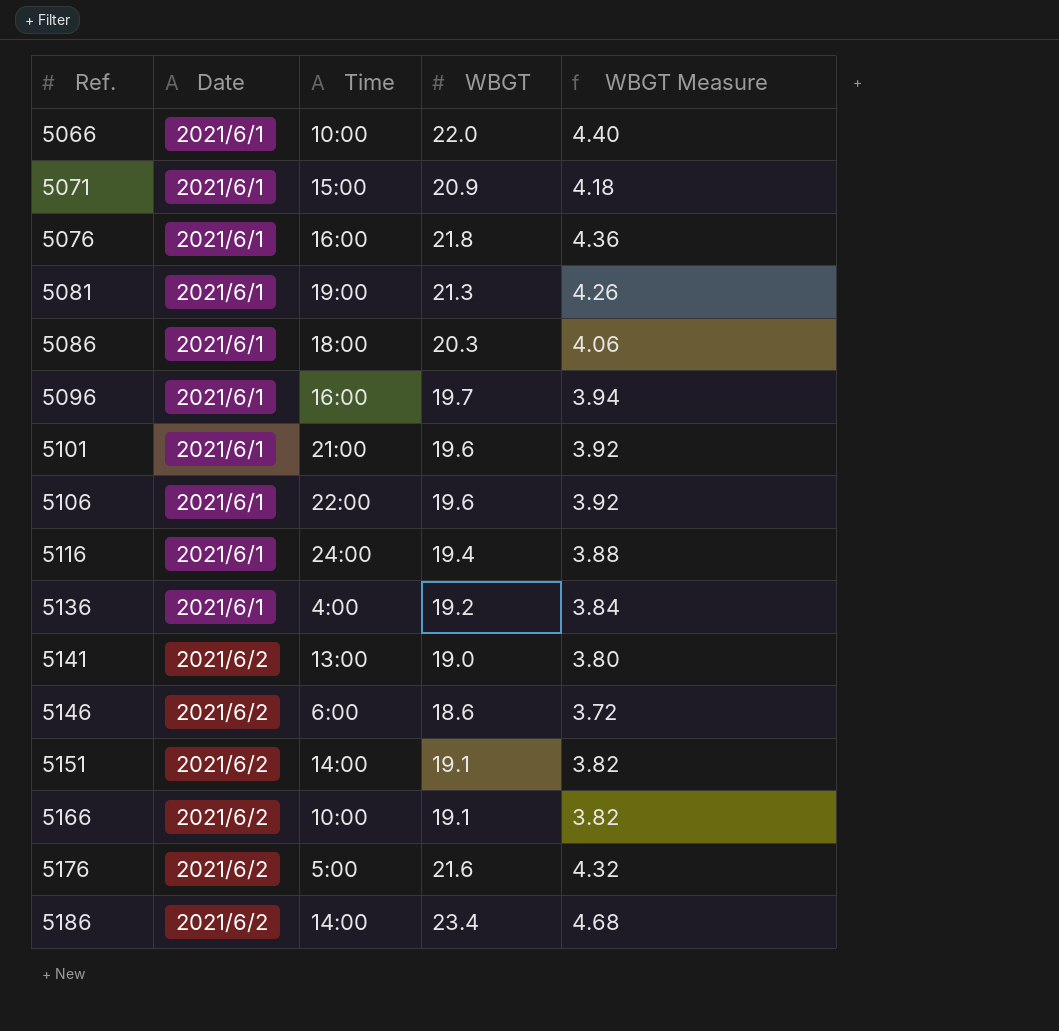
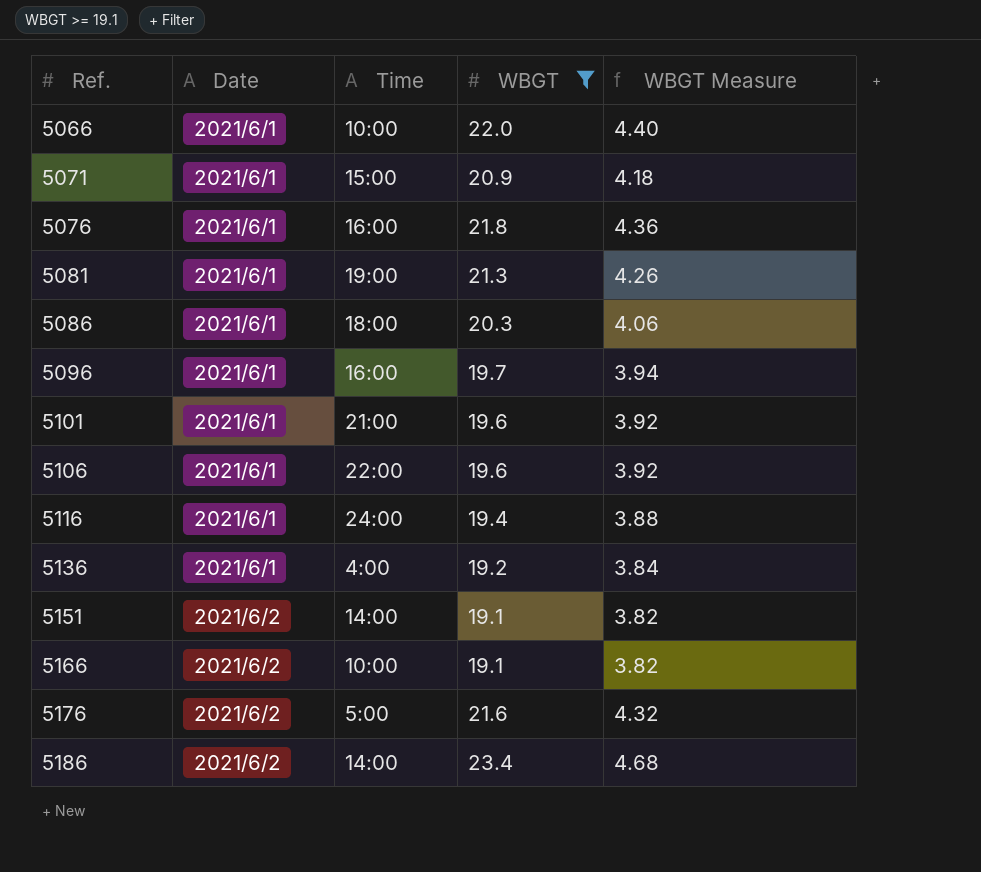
filter: none -> WBGT >= 19.1

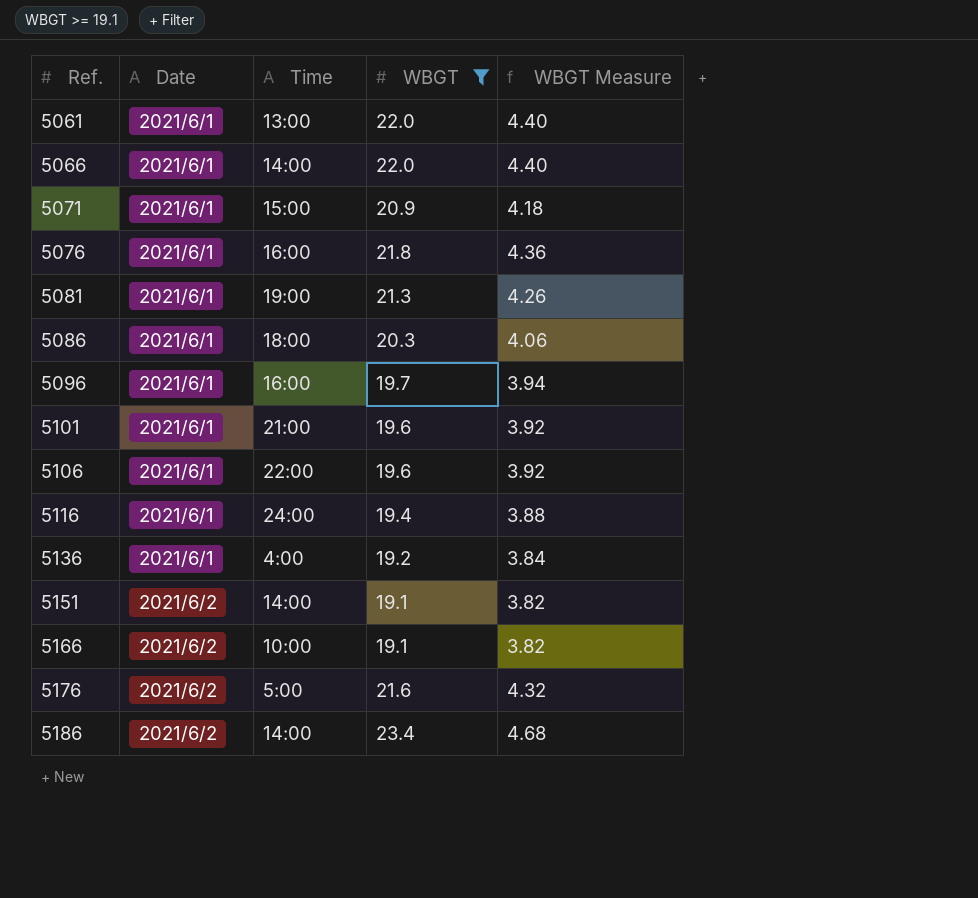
row 5061: none -> 2021/6/1 | 13:00 | 22.0 | 4.40
5066 | Time: 10:00 -> 14:00

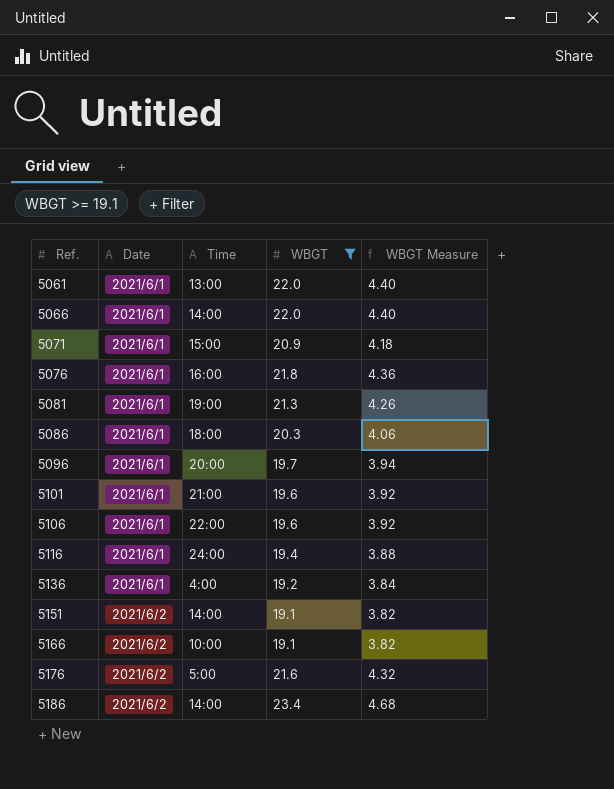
5096 | Time: 16:00 -> 20:00

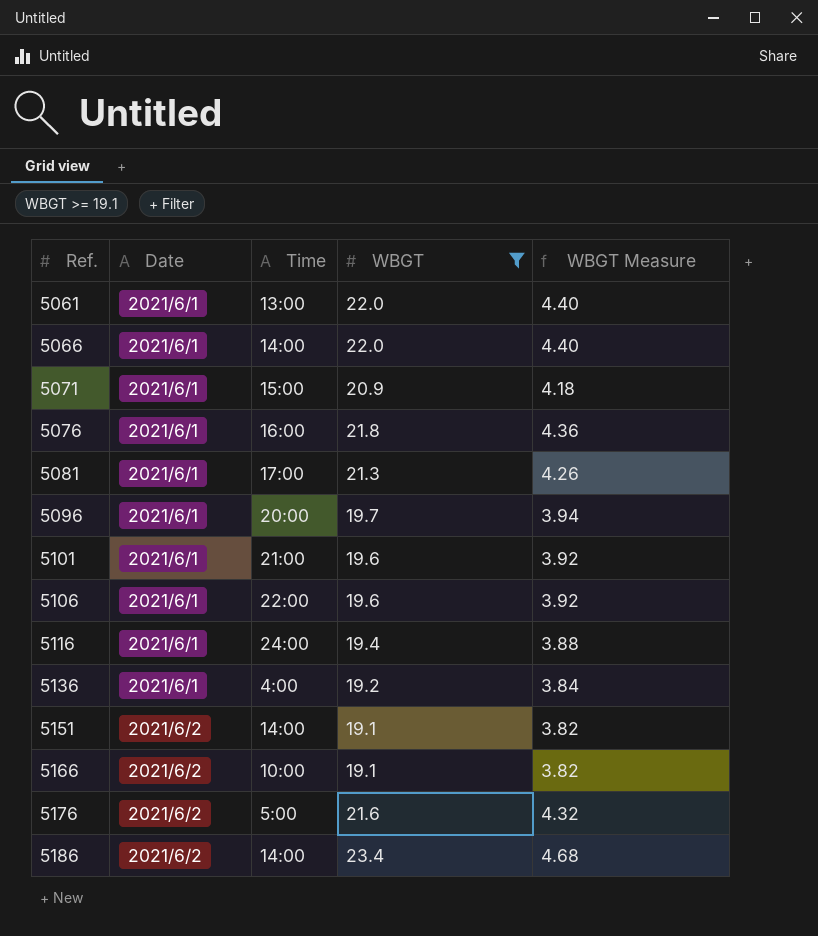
row 5086: 2021/6/1 | 18:00 | 20.3 | 4.06 -> none
5081 | Time: 19:00 -> 17:00

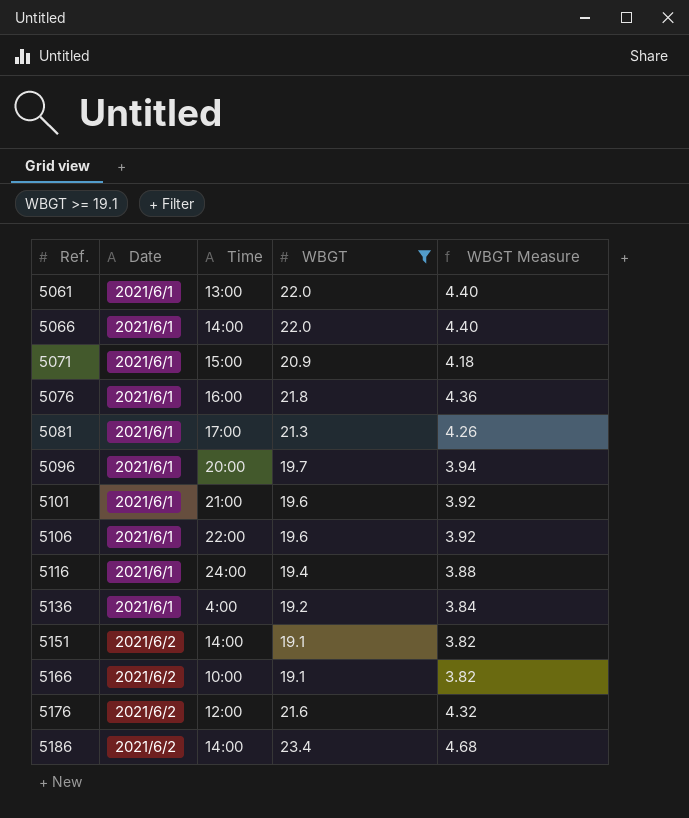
5176 | Time: 5:00 -> 12:00

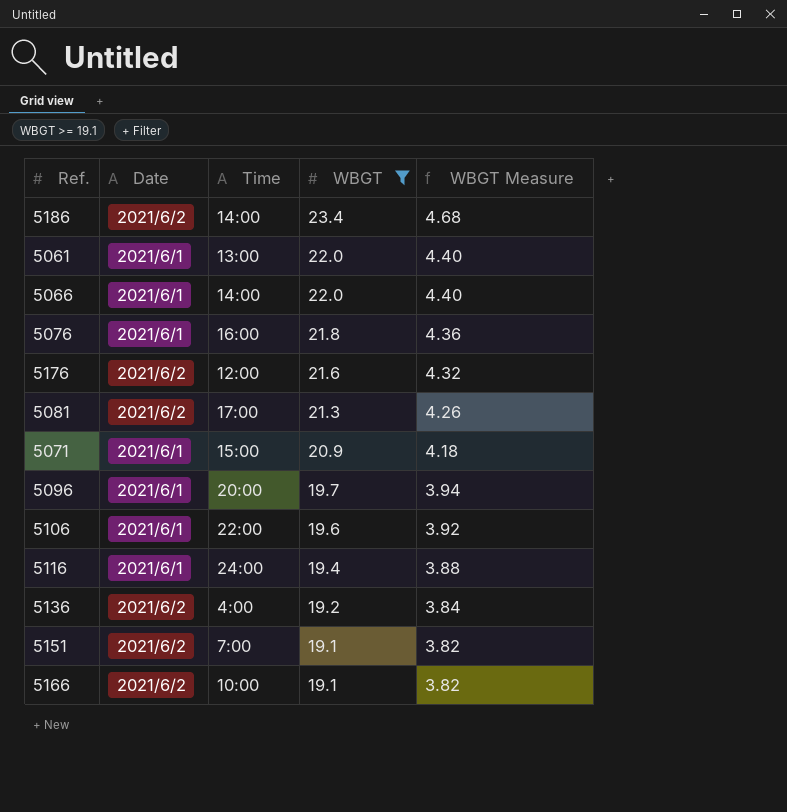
row order: Ref. ascending -> WBGT descending
row 5101: 2021/6/1 | 21:00 | 19.6 | 3.92 -> none
5081 | Date: 2021/6/1 -> 2021/6/2
5136 | Date: 2021/6/1 -> 2021/6/2
5151 | Time: 14:00 -> 7:00

